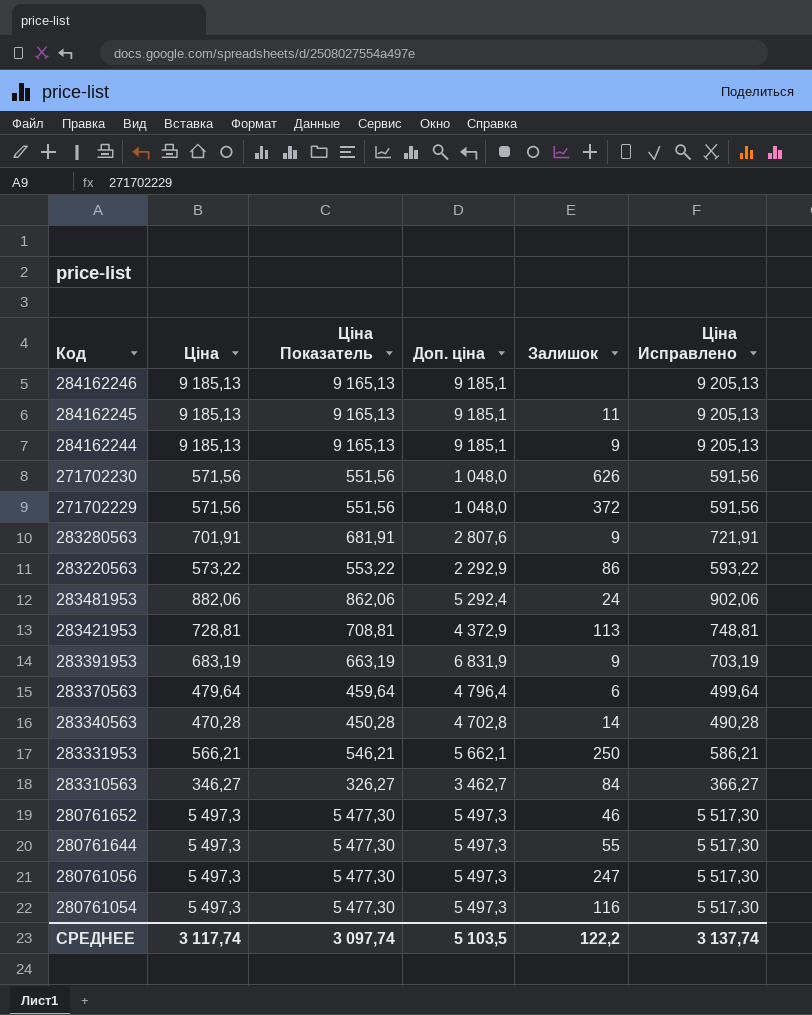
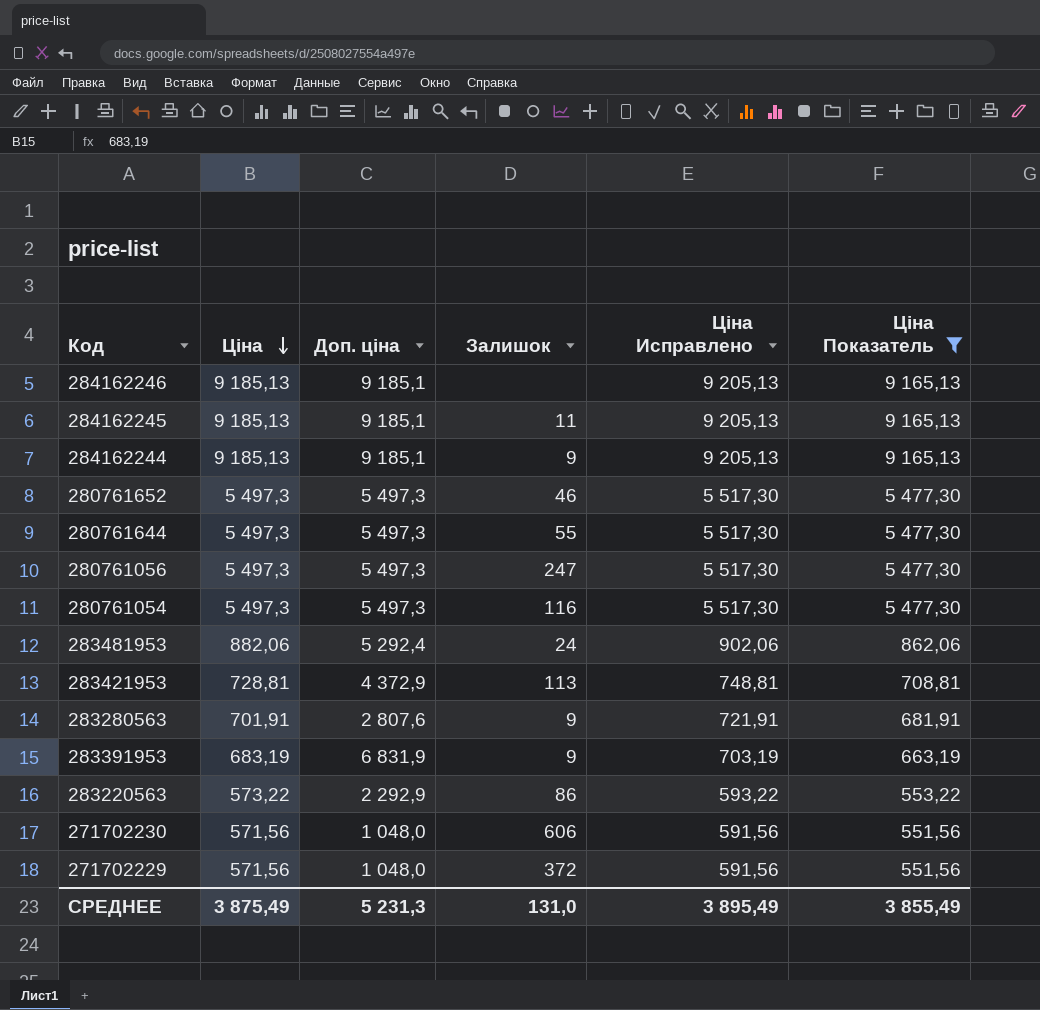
filter: none -> Ціна Показатель >= 551,56
row order: none -> Ціна descending
column Ціна Показатель | position: 3 -> 6
271702230 | Залишок: 626 -> 606
СРЕДНЕЕ | Ціна: 3 117,74 -> 3 875,49
СРЕДНЕЕ | Доп. ціна: 5 103,5 -> 5 231,3
СРЕДНЕЕ | Залишок: 122,2 -> 131,0
СРЕДНЕЕ | Ціна Исправлено: 3 137,74 -> 3 895,49
СРЕДНЕЕ | Ціна Показатель: 3 097,74 -> 3 855,49

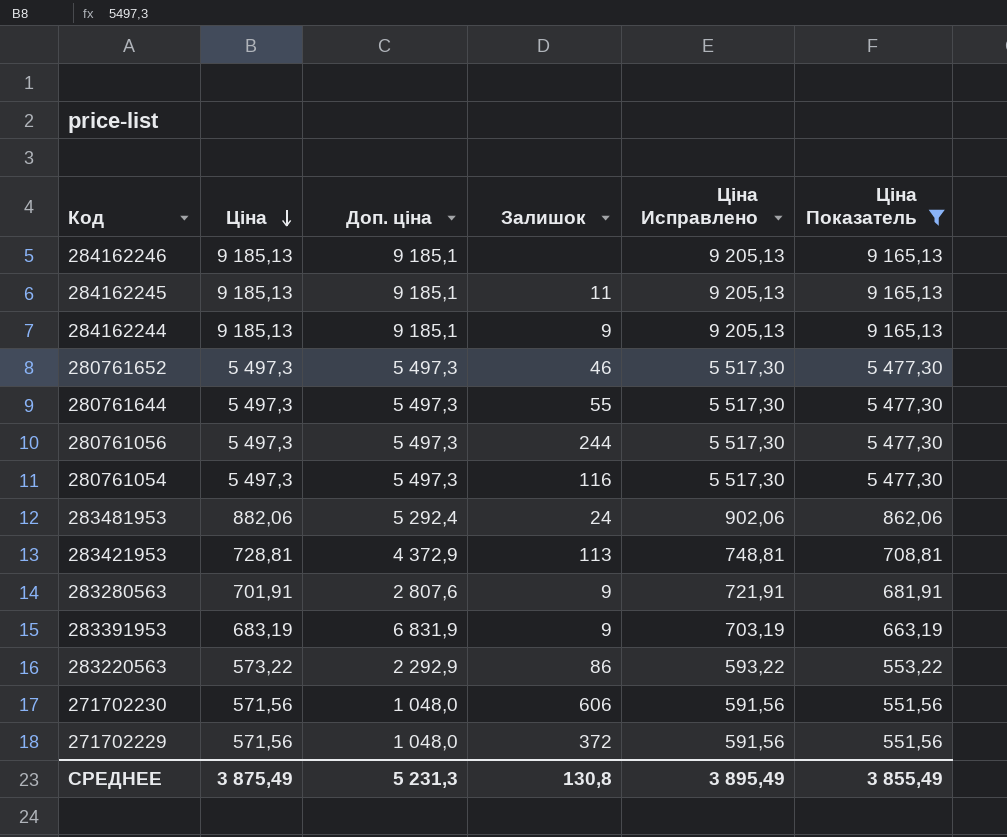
280761056 | Залишок: 247 -> 244
СРЕДНЕЕ | Залишок: 131,0 -> 130,8

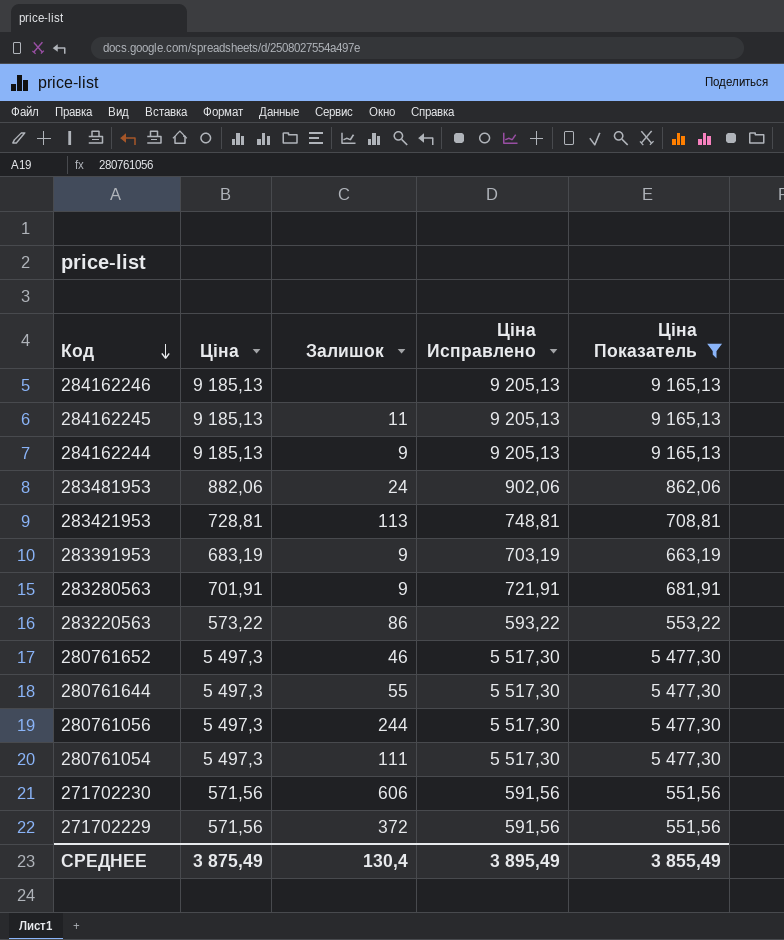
row order: Ціна descending -> Код descending
column Доп. ціна | position: 3 -> none
280761054 | Залишок: 116 -> 111
СРЕДНЕЕ | Залишок: 130,8 -> 130,4

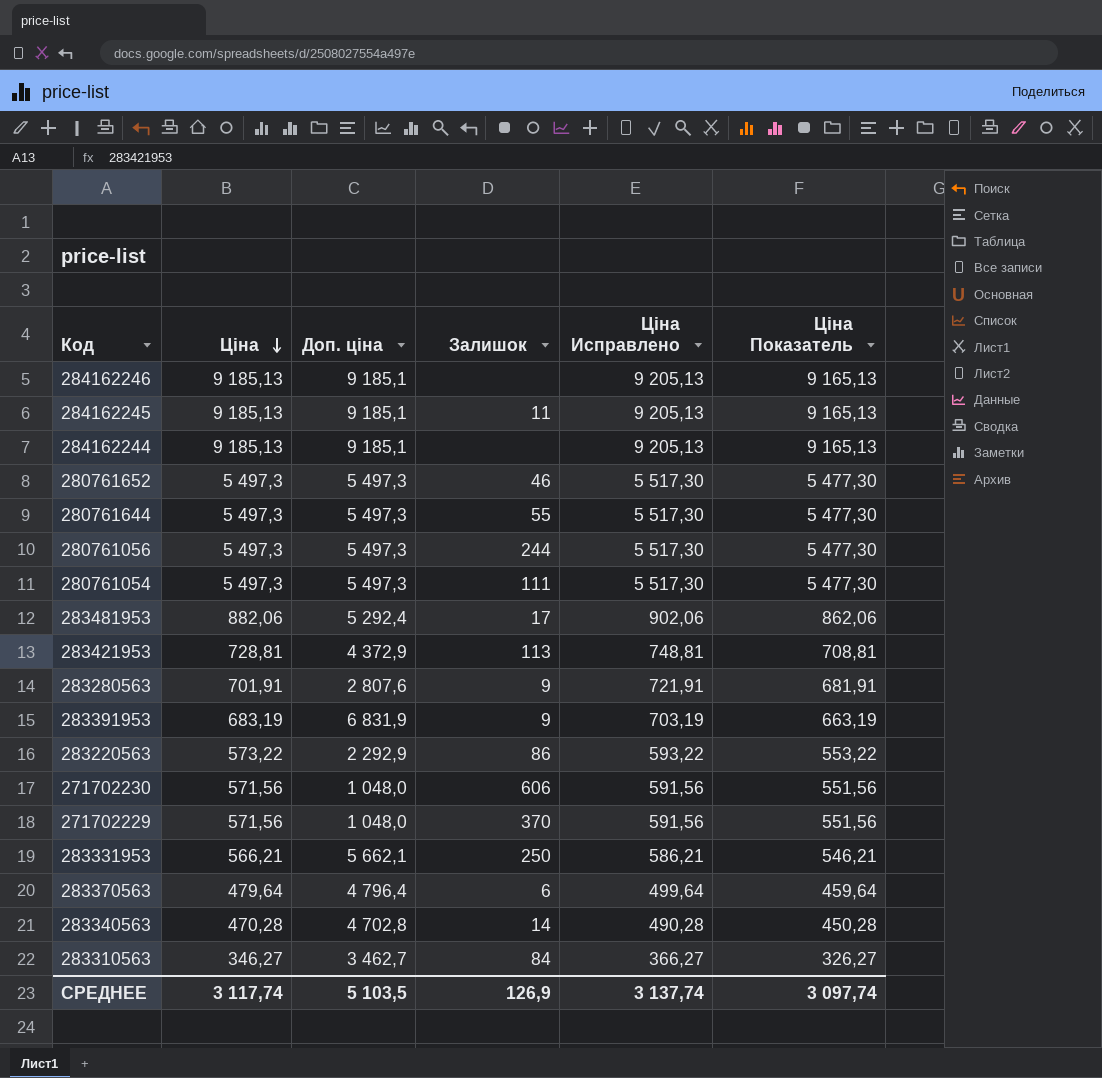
filter: Ціна Показатель >= 551,56 -> none
row order: Код descending -> Ціна descending
column Доп. ціна | position: none -> 3
284162244 | Залишок: 9 -> none
283481953 | Залишок: 24 -> 17
271702229 | Залишок: 372 -> 370
СРЕДНЕЕ | Ціна: 3 875,49 -> 3 117,74
СРЕДНЕЕ | Залишок: 130,4 -> 126,9
СРЕДНЕЕ | Ціна Исправлено: 3 895,49 -> 3 137,74
СРЕДНЕЕ | Ціна Показатель: 3 855,49 -> 3 097,74

